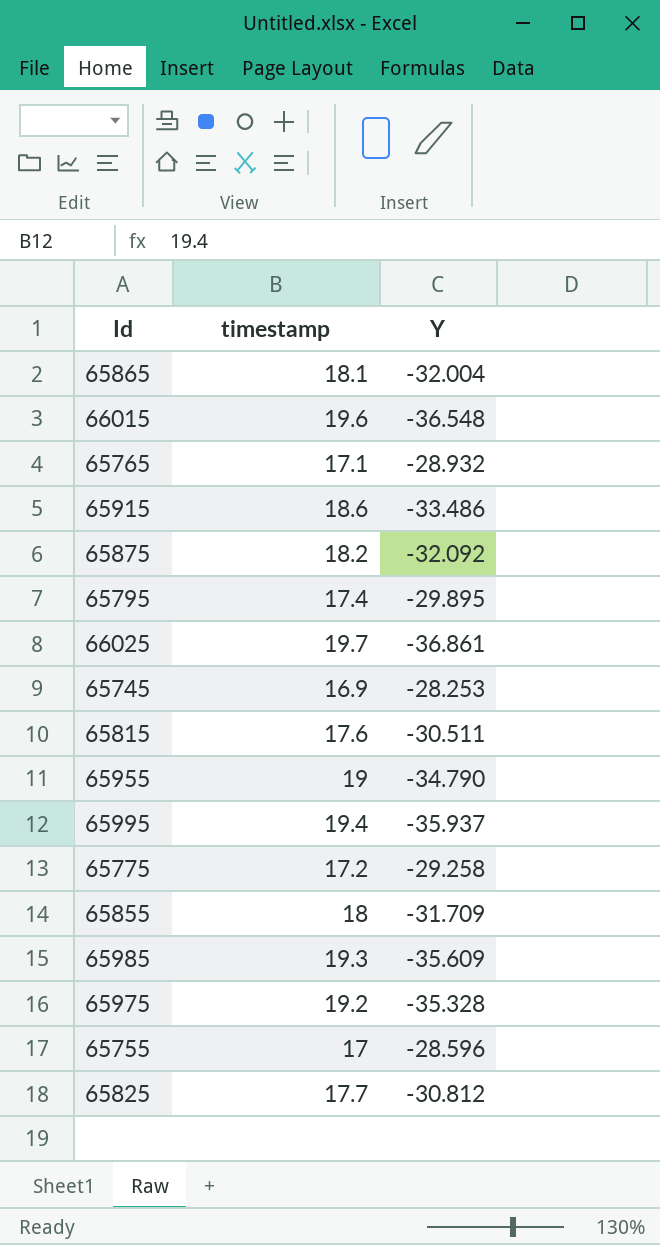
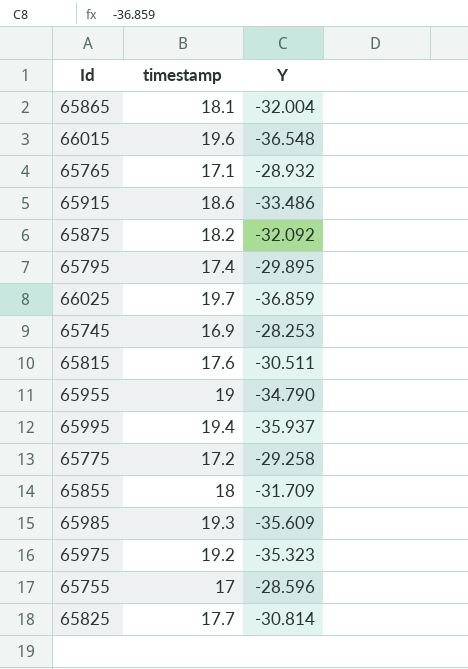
66025 | Y: -36.861 -> -36.859
65975 | Y: -35.328 -> -35.323
65825 | Y: -30.812 -> -30.814

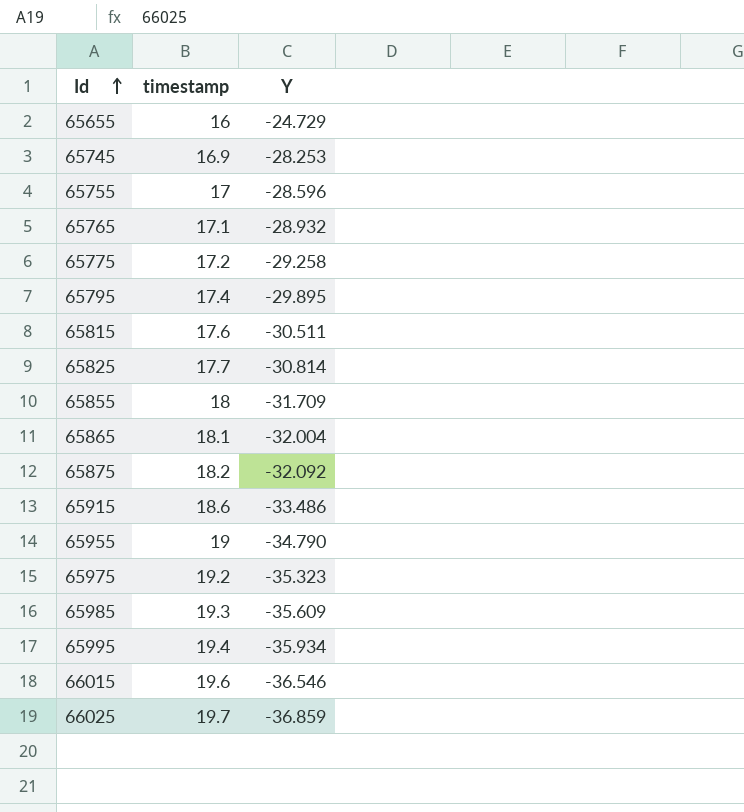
row order: none -> Id ascending
row 65655: none -> 16 | -24.729
65995 | Y: -35.937 -> -35.934
66015 | Y: -36.548 -> -36.546

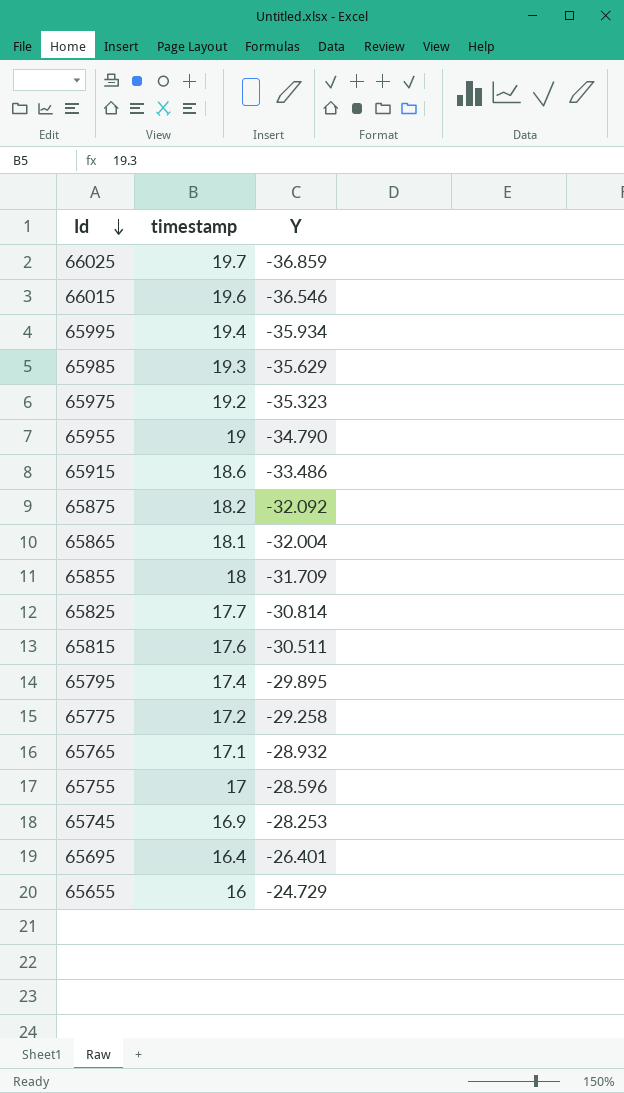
row order: Id ascending -> Id descending
65985 | Y: -35.609 -> -35.629
row 65695: none -> 16.4 | -26.401

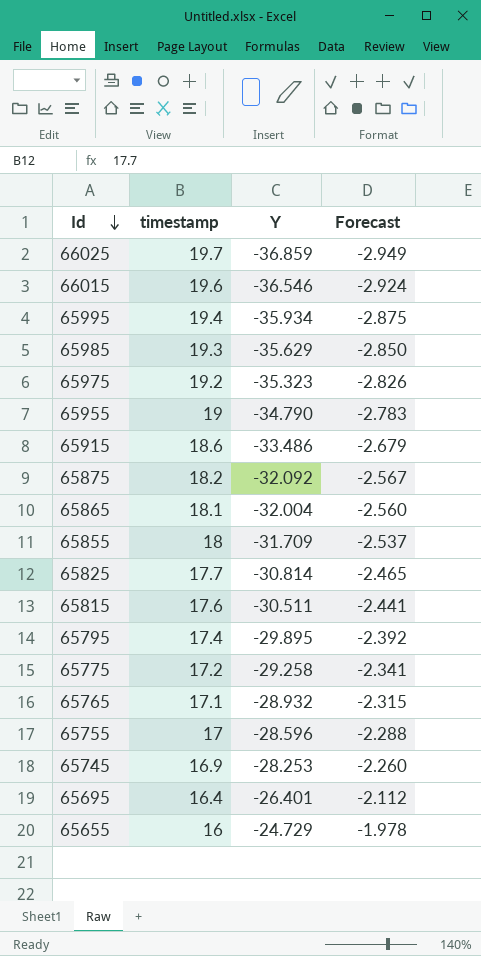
column Forecast | formula: none -> [Y] * 0.08

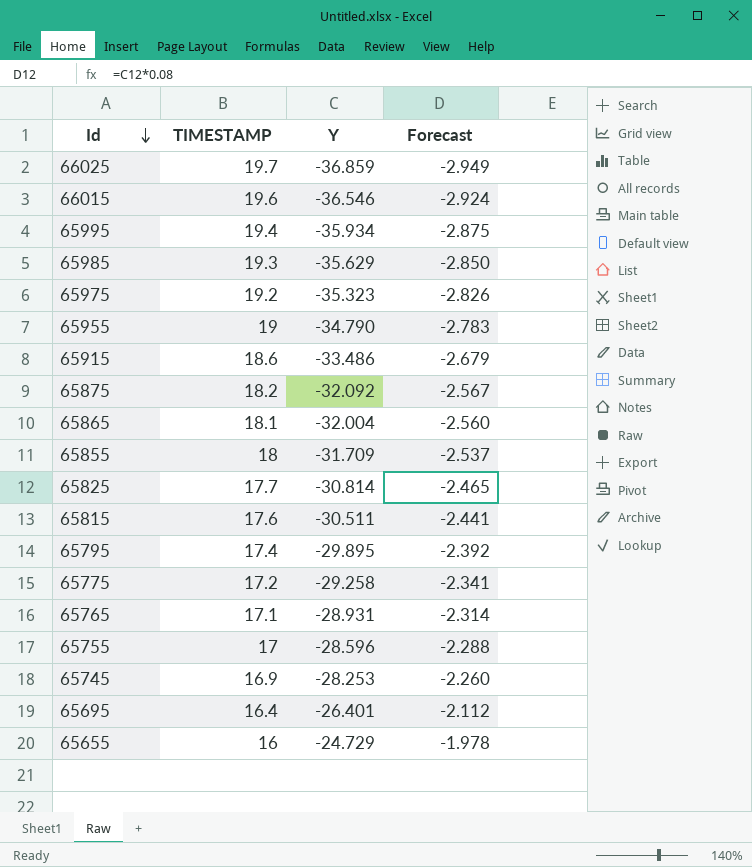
column name: timestamp -> TIMESTAMP
65765 | Y: -28.932 -> -28.931
65765 | Forecast: -2.315 -> -2.314

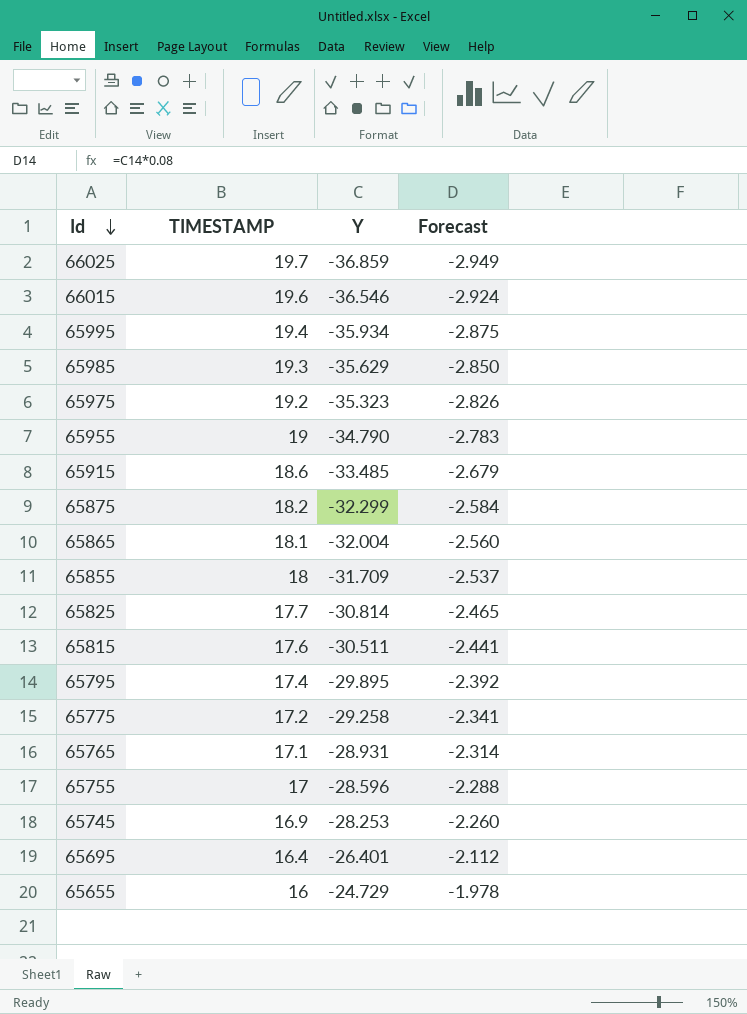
65915 | Y: -33.486 -> -33.485
65875 | Y: -32.092 -> -32.299
65875 | Forecast: -2.567 -> -2.584

